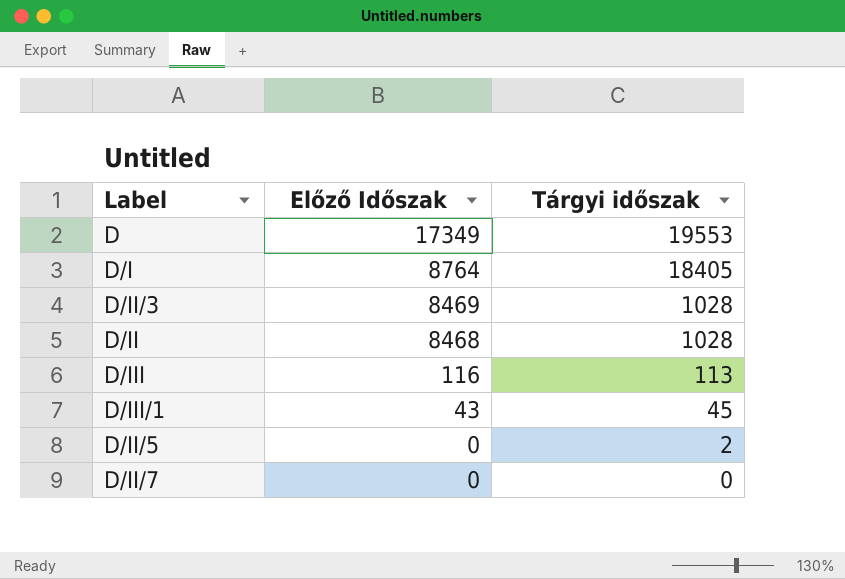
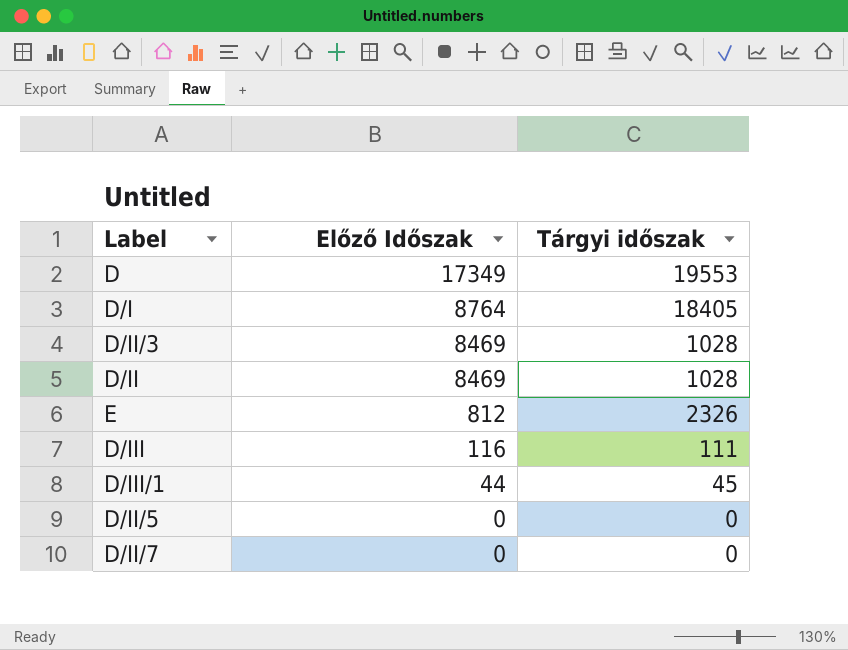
D/II | Előző Időszak: 8468 -> 8469
row E: none -> 812 | 2326
D/III | Tárgyi időszak: 113 -> 111
D/III/1 | Előző Időszak: 43 -> 44
D/II/5 | Tárgyi időszak: 2 -> 0

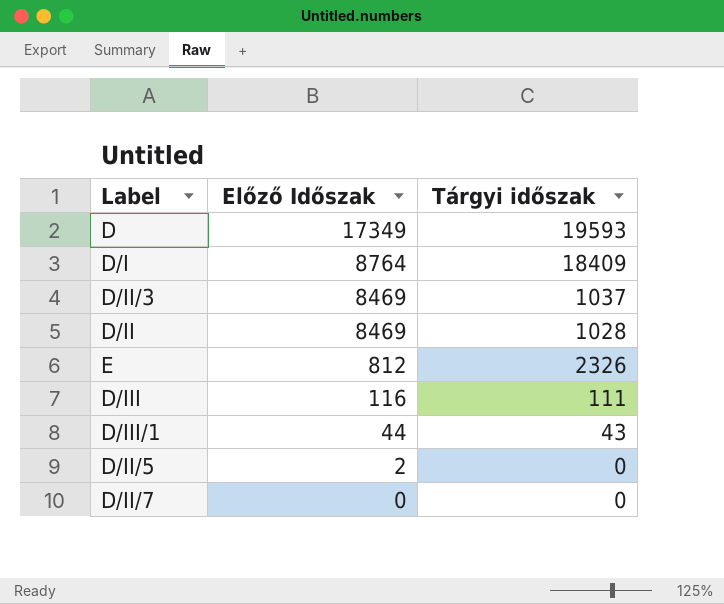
D | Tárgyi időszak: 19553 -> 19593
D/I | Tárgyi időszak: 18405 -> 18409
D/II/3 | Tárgyi időszak: 1028 -> 1037
D/III/1 | Tárgyi időszak: 45 -> 43
D/II/5 | Előző Időszak: 0 -> 2

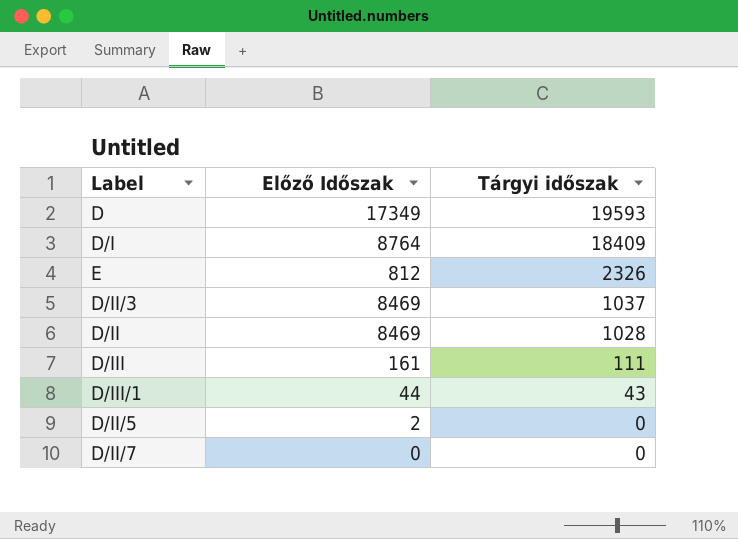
row order: Előző Időszak descending -> Tárgyi időszak descending
D/III | Előző Időszak: 116 -> 161

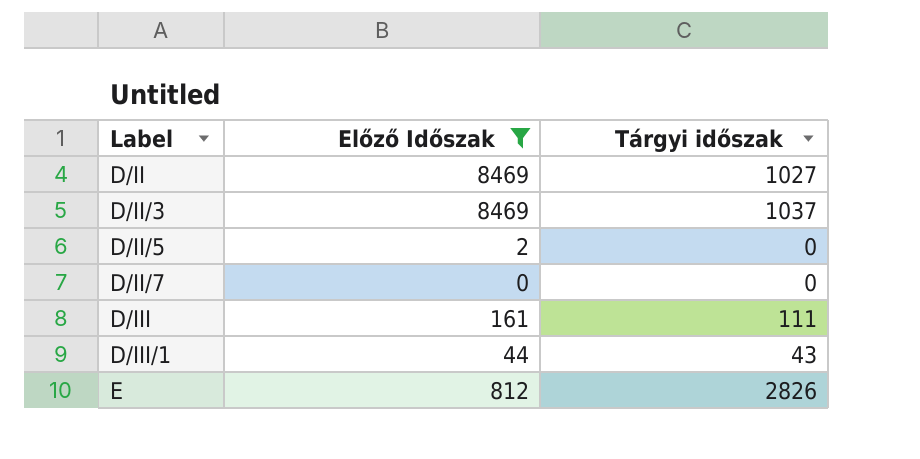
filter: none -> Előző Időszak <= 8469
row order: Tárgyi időszak descending -> Label ascending
D/II | Tárgyi időszak: 1028 -> 1027
E | Tárgyi időszak: 2326 -> 2826

